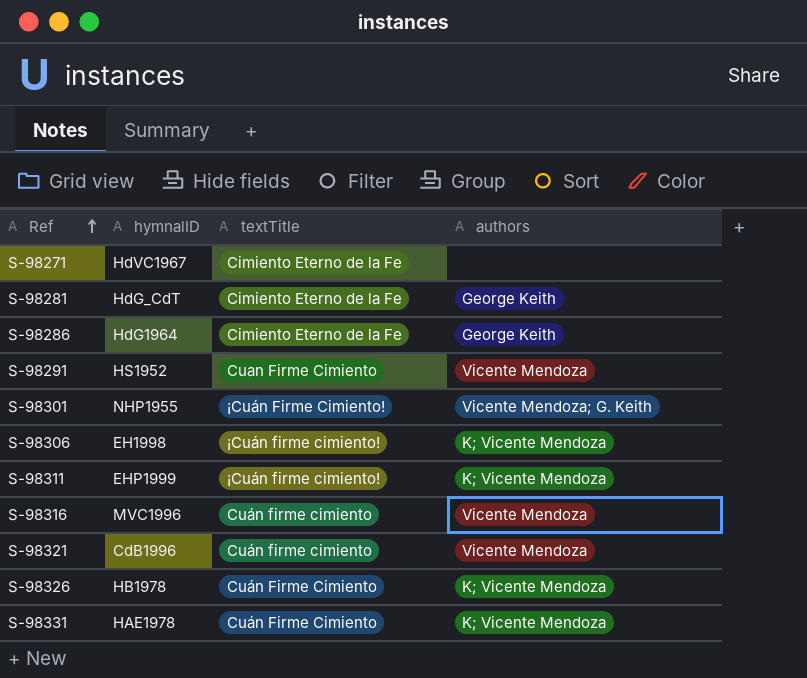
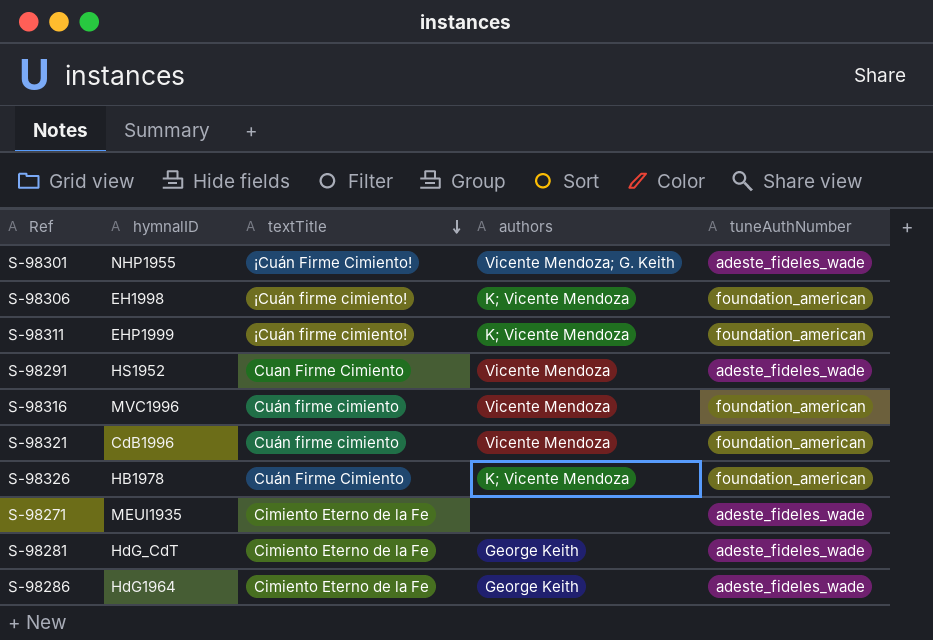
row order: Ref ascending -> textTitle descending
column tuneAuthNumber | position: none -> 5
row S-98331: HAE1978 | Cuán Firme Cimiento | K; Vicente Mendoza -> none
S-98271 | hymnalID: HdVC1967 -> MEUI1935

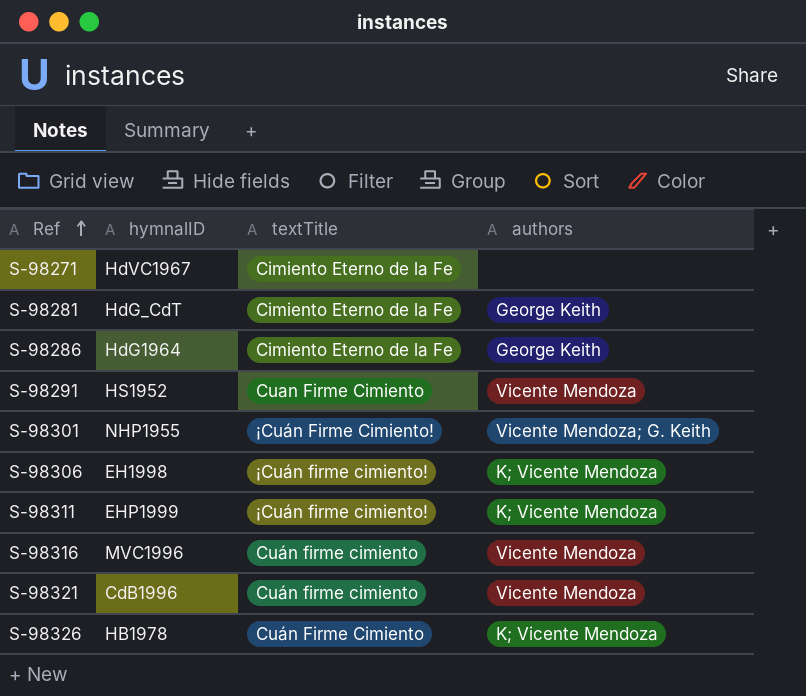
row order: textTitle descending -> Ref ascending
column tuneAuthNumber | position: 5 -> none
S-98271 | hymnalID: MEUI1935 -> HdVC1967

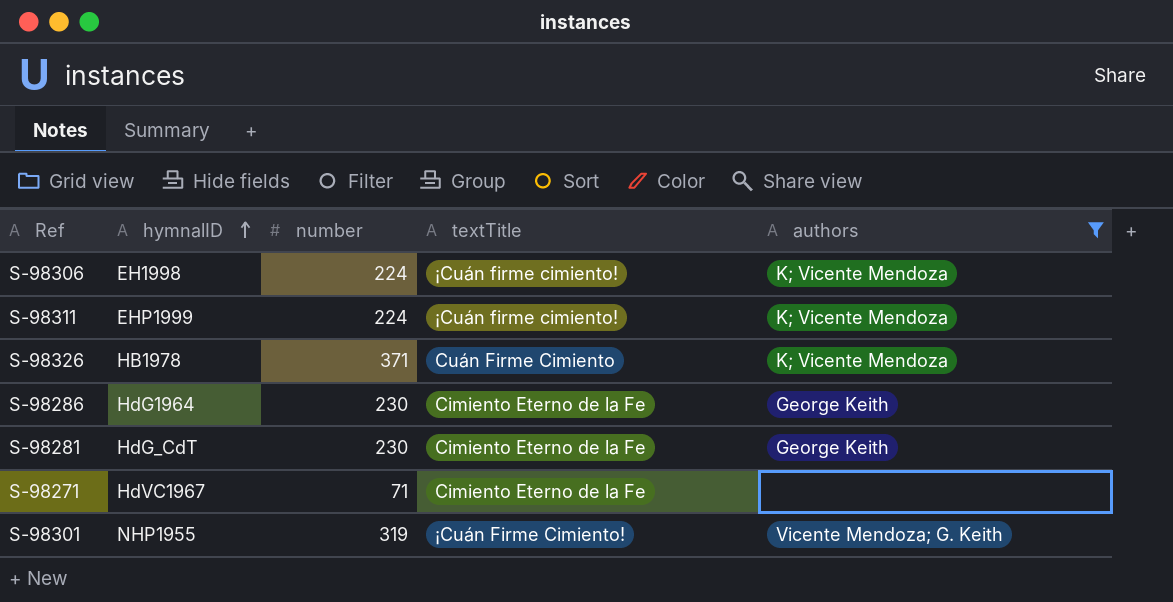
filter: none -> authors != Vicente Mendoza
row order: Ref ascending -> hymnalID ascending
column number | position: none -> 3

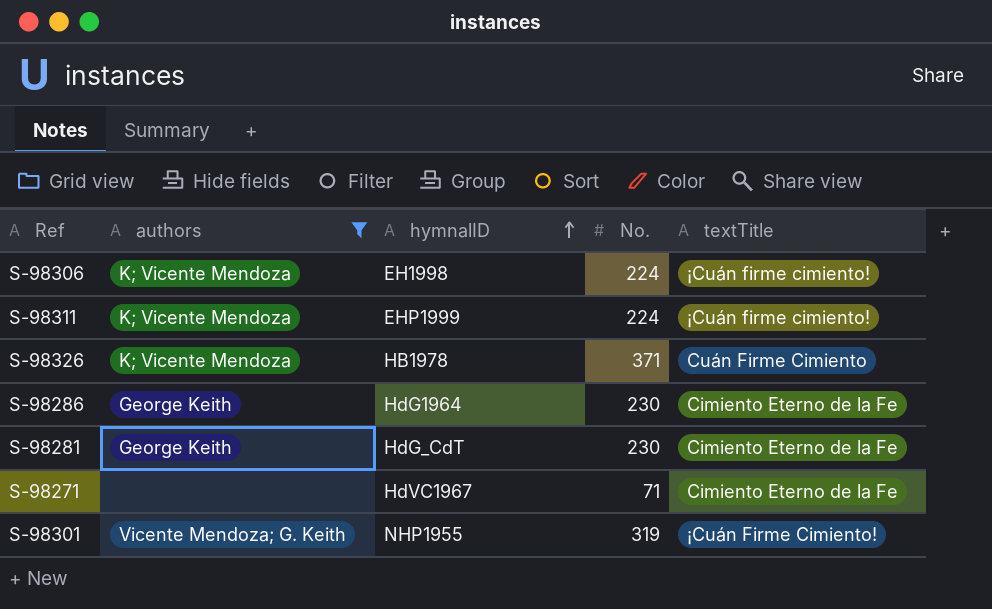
column authors | position: 5 -> 2
column name: number -> No.

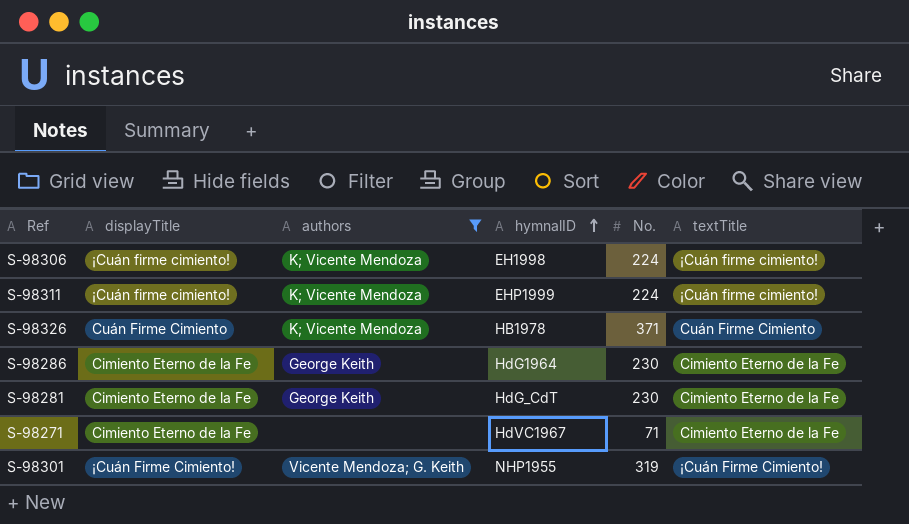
column displayTitle | position: none -> 2

